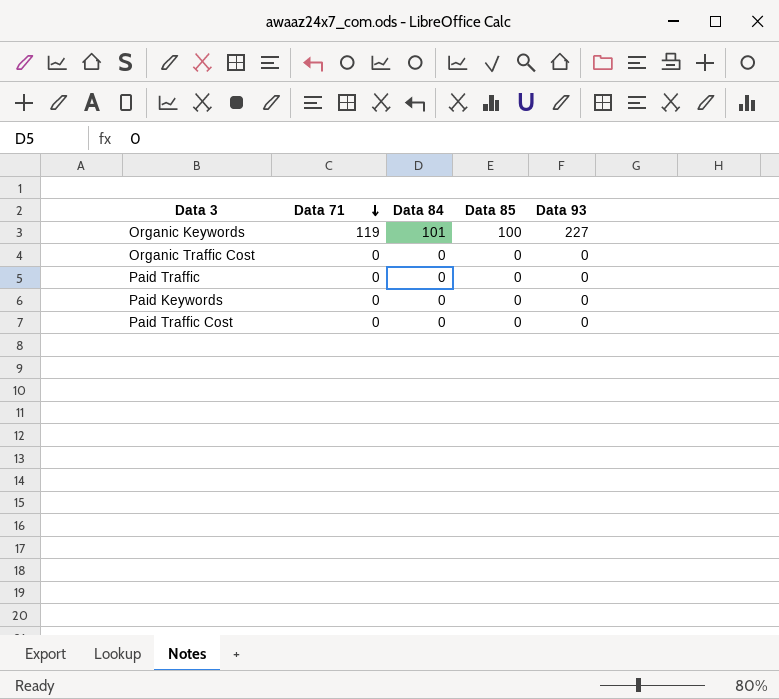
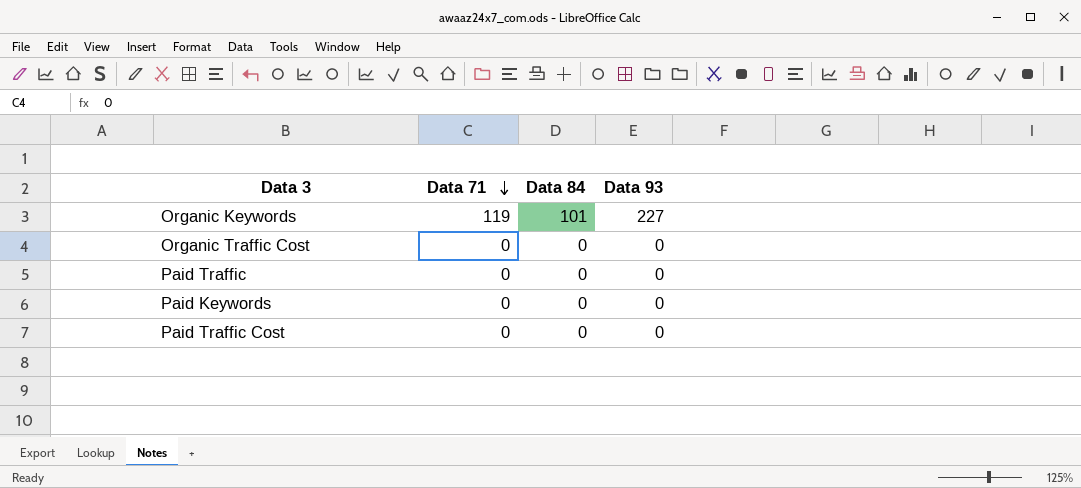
column Data 85 | position: 4 -> none

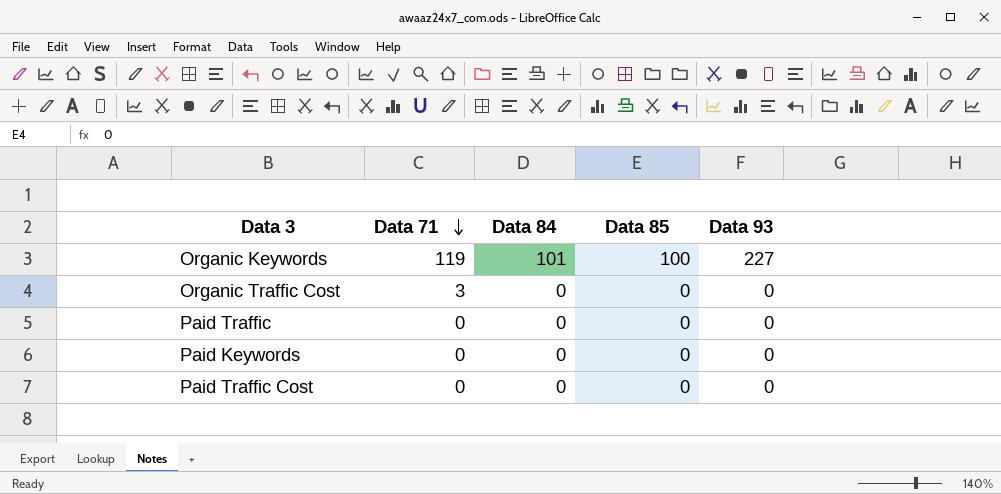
column Data 85 | position: none -> 4
Organic Traffic Cost | Data 71: 0 -> 3

